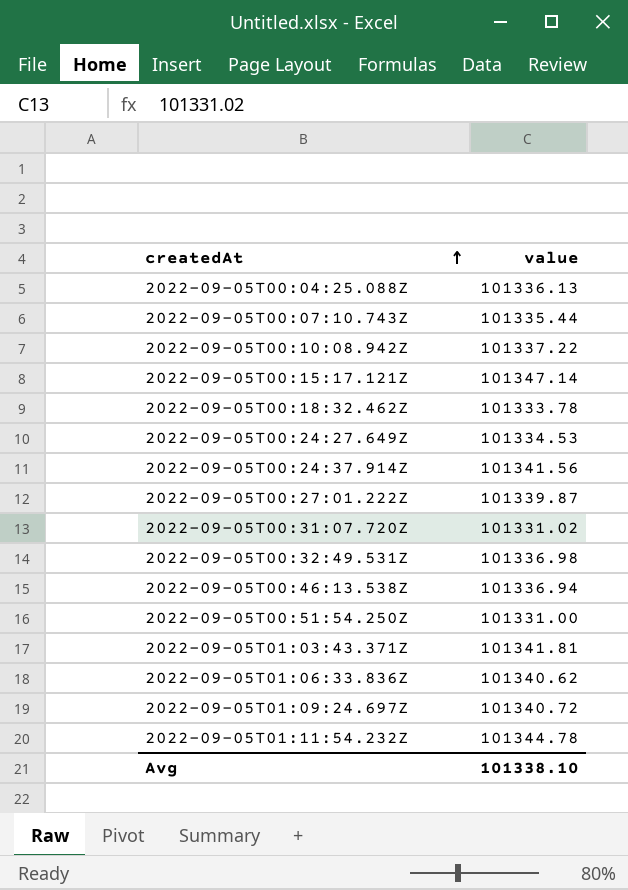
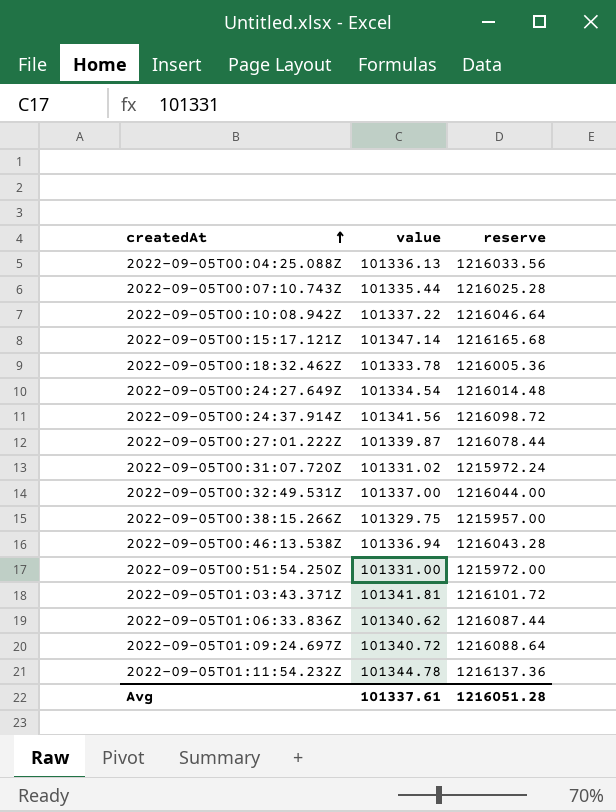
column reserve | formula: none -> [value] * 12
2022-09-05T00:24:27.649Z | value: 101334.53 -> 101334.54
2022-09-05T00:32:49.531Z | value: 101336.98 -> 101337.00
row 2022-09-05T00:38:15.266Z: none -> 101329.75 | 1215957.00
Avg | value: 101338.10 -> 101337.61

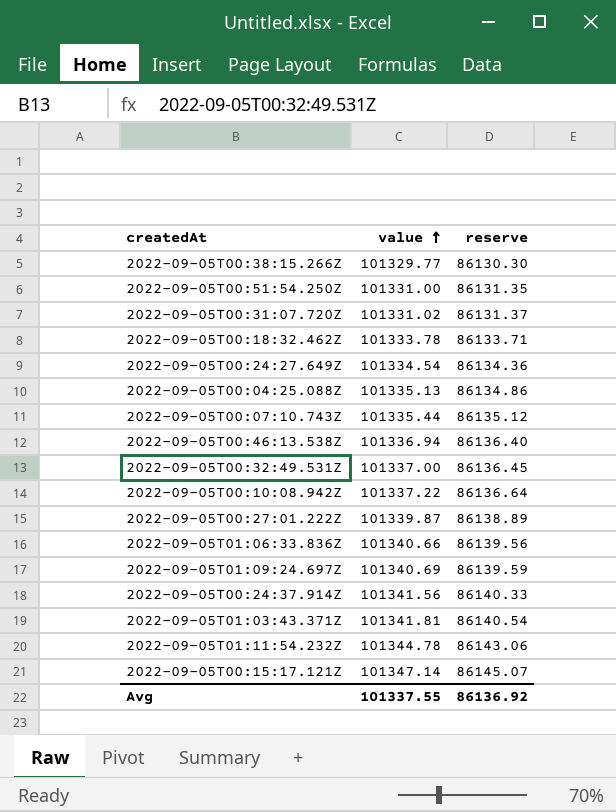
row order: createdAt ascending -> value ascending
column reserve | formula: [value] * 12 -> [value] * 0.85
2022-09-05T00:38:15.266Z | value: 101329.75 -> 101329.77
2022-09-05T00:04:25.088Z | value: 101336.13 -> 101335.13
2022-09-05T01:06:33.836Z | value: 101340.62 -> 101340.66
2022-09-05T01:09:24.697Z | value: 101340.72 -> 101340.69
Avg | value: 101337.61 -> 101337.55
Avg | reserve: 1216051.28 -> 86136.92

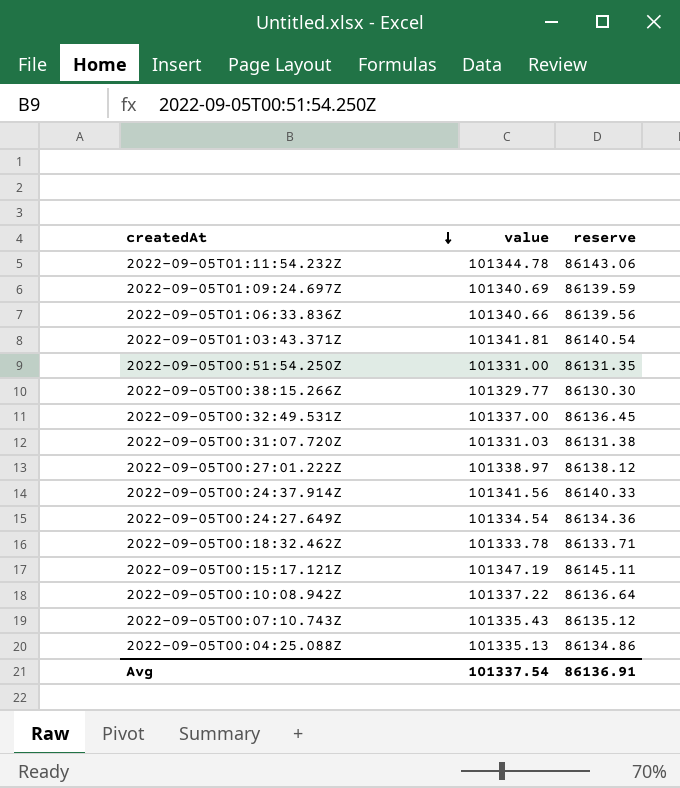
row order: value ascending -> createdAt descending
row 2022-09-05T00:46:13.538Z: 101336.94 | 86136.40 -> none
2022-09-05T00:31:07.720Z | value: 101331.02 -> 101331.03
2022-09-05T00:31:07.720Z | reserve: 86131.37 -> 86131.38
2022-09-05T00:27:01.222Z | value: 101339.87 -> 101338.97
2022-09-05T00:27:01.222Z | reserve: 86138.89 -> 86138.12
2022-09-05T00:15:17.121Z | value: 101347.14 -> 101347.19
2022-09-05T00:15:17.121Z | reserve: 86145.07 -> 86145.11
2022-09-05T00:07:10.743Z | value: 101335.44 -> 101335.43
Avg | value: 101337.55 -> 101337.54
Avg | reserve: 86136.92 -> 86136.91

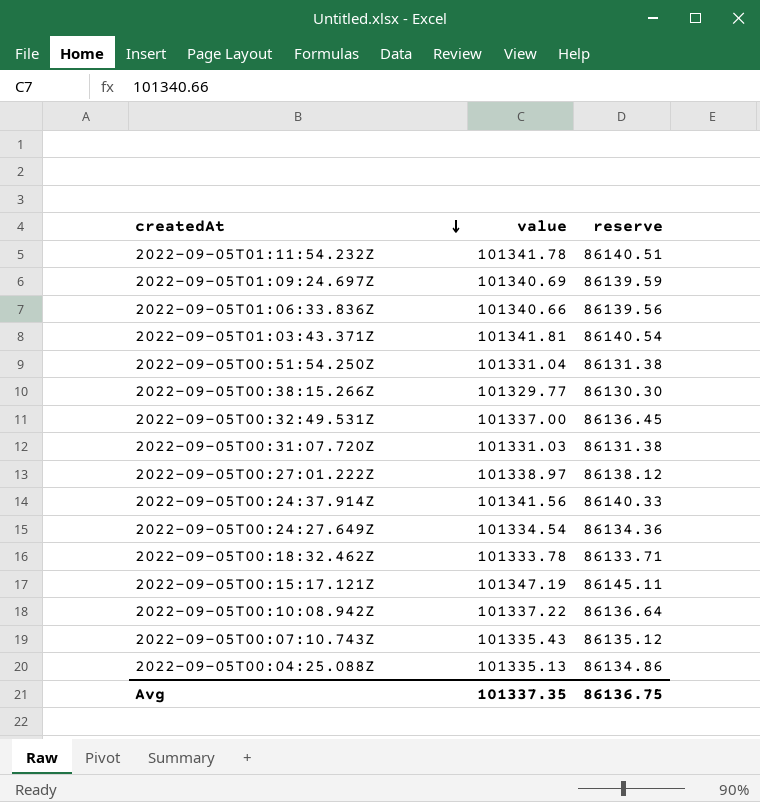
2022-09-05T01:11:54.232Z | value: 101344.78 -> 101341.78
2022-09-05T01:11:54.232Z | reserve: 86143.06 -> 86140.51
2022-09-05T00:51:54.250Z | value: 101331.00 -> 101331.04
2022-09-05T00:51:54.250Z | reserve: 86131.35 -> 86131.38
Avg | value: 101337.54 -> 101337.35
Avg | reserve: 86136.91 -> 86136.75

